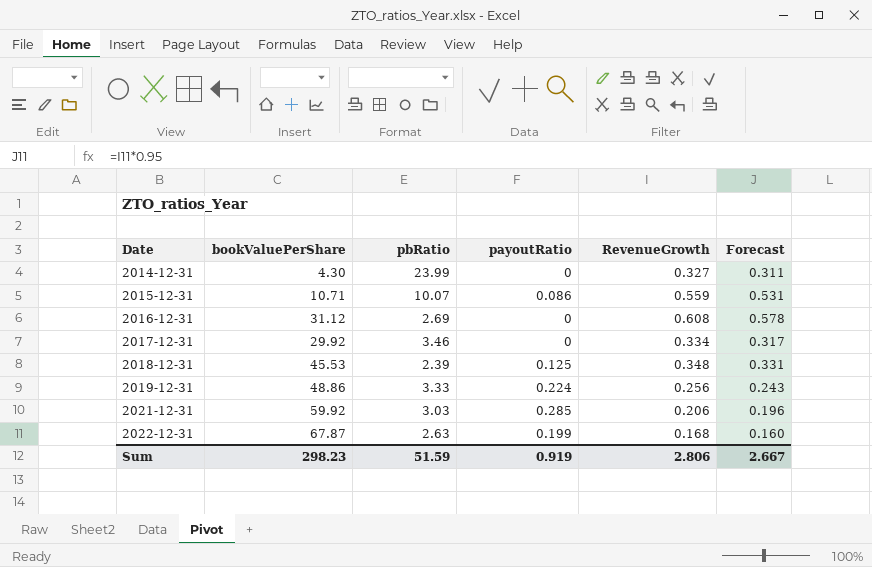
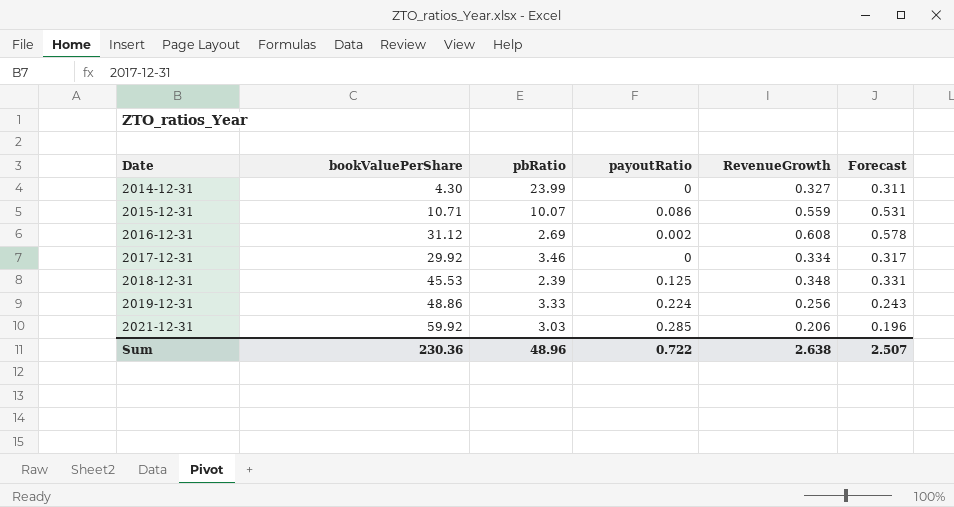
row 2022-12-31: 67.87 | 2.63 | 0.199 | 0.168 | 0.160 -> none
2016-12-31 | payoutRatio: 0 -> 0.002
Sum | bookValuePerShare: 298.23 -> 230.36
Sum | pbRatio: 51.59 -> 48.96
Sum | payoutRatio: 0.919 -> 0.722
Sum | RevenueGrowth: 2.806 -> 2.638
Sum | Forecast: 2.667 -> 2.507

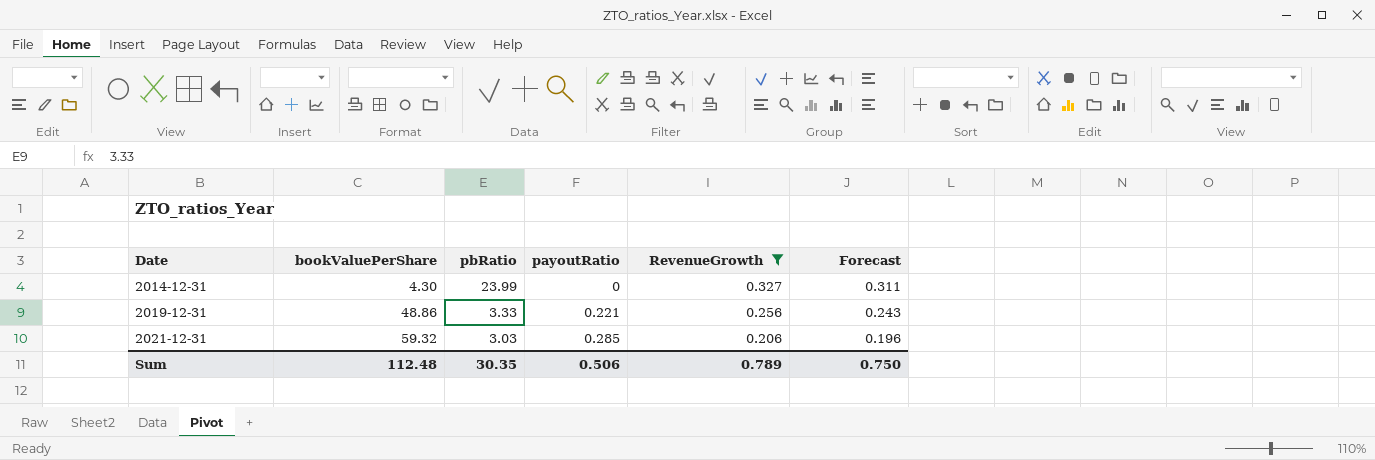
filter: none -> RevenueGrowth <= 0.327
2019-12-31 | payoutRatio: 0.224 -> 0.221
2021-12-31 | bookValuePerShare: 59.92 -> 59.32
Sum | bookValuePerShare: 230.36 -> 112.48
Sum | pbRatio: 48.96 -> 30.35
Sum | payoutRatio: 0.722 -> 0.506
Sum | RevenueGrowth: 2.638 -> 0.789
Sum | Forecast: 2.507 -> 0.750

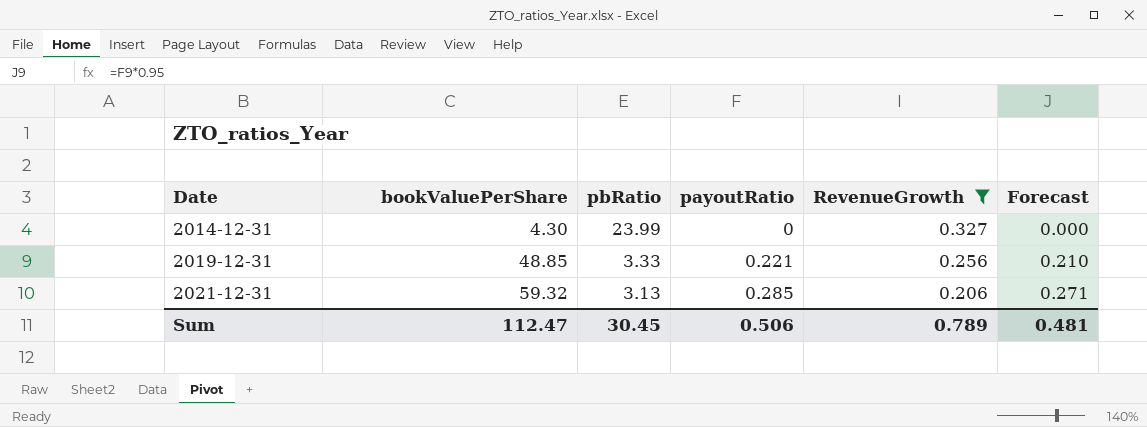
column Forecast | formula: [RevenueGrowth] * 0.95 -> [payoutRatio] * 0.95
2019-12-31 | bookValuePerShare: 48.86 -> 48.85
2021-12-31 | pbRatio: 3.03 -> 3.13
Sum | bookValuePerShare: 112.48 -> 112.47
Sum | pbRatio: 30.35 -> 30.45
Sum | Forecast: 0.750 -> 0.481

